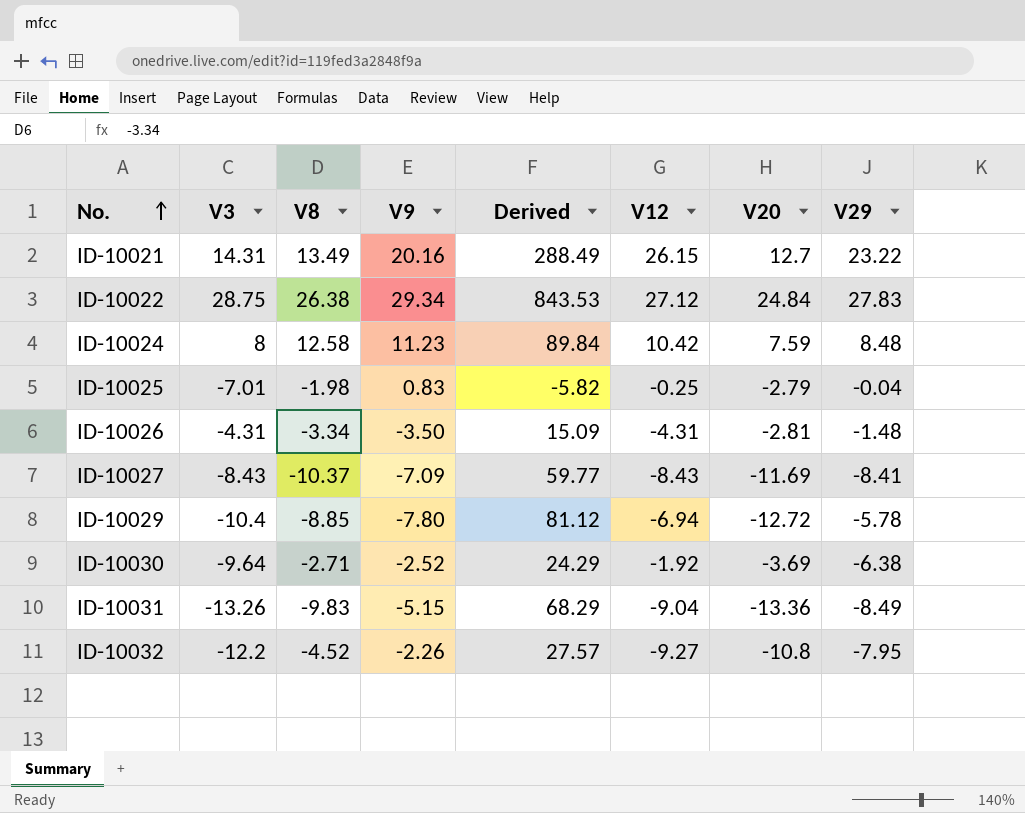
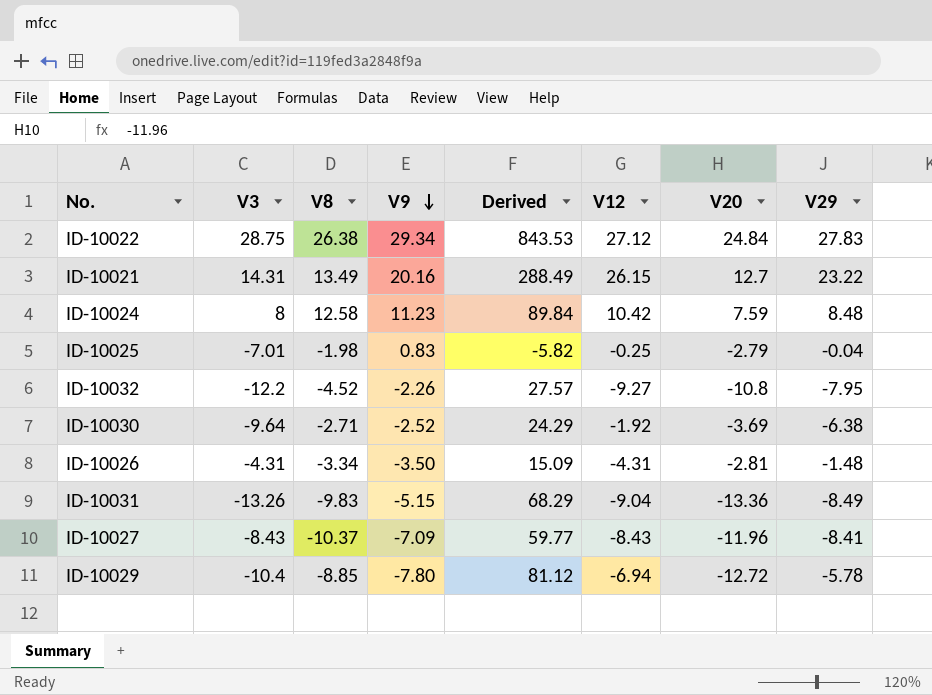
row order: No. ascending -> V9 descending
ID-10027 | V20: -11.69 -> -11.96

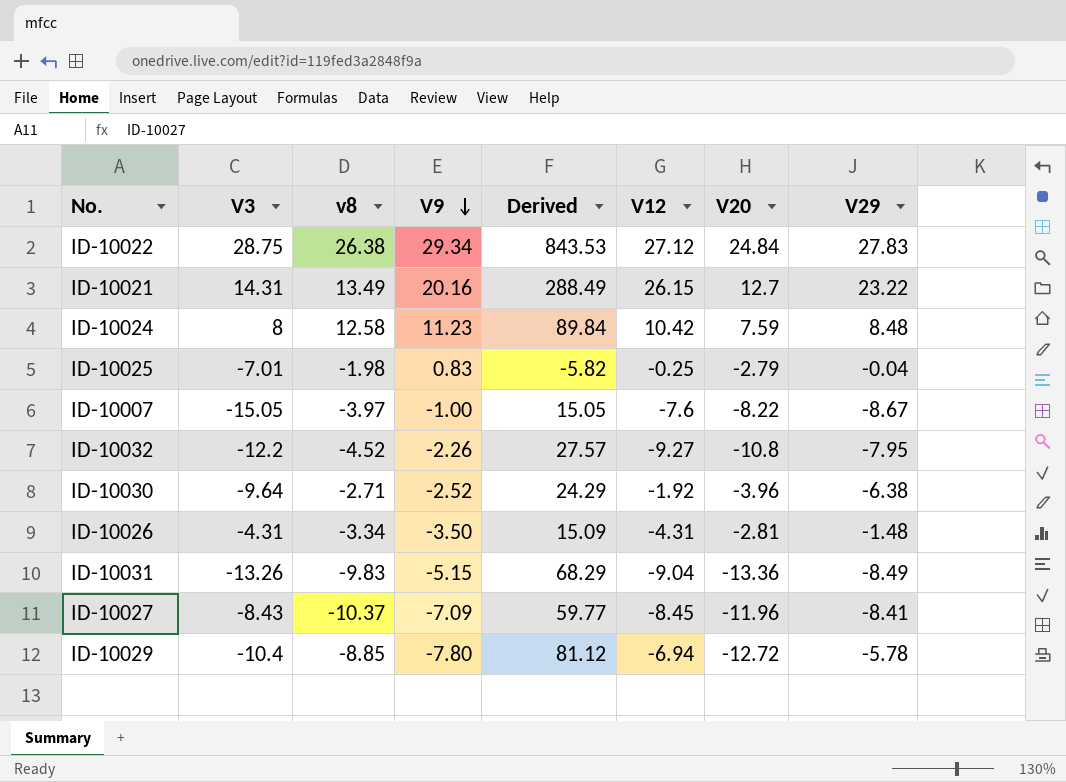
column name: V8 -> v8
row ID-10007: none -> -15.05 | -3.97 | -1.00 | 15.05 | -7.6 | -8.22 | -8.67
ID-10030 | V20: -3.69 -> -3.96
ID-10027 | V12: -8.43 -> -8.45

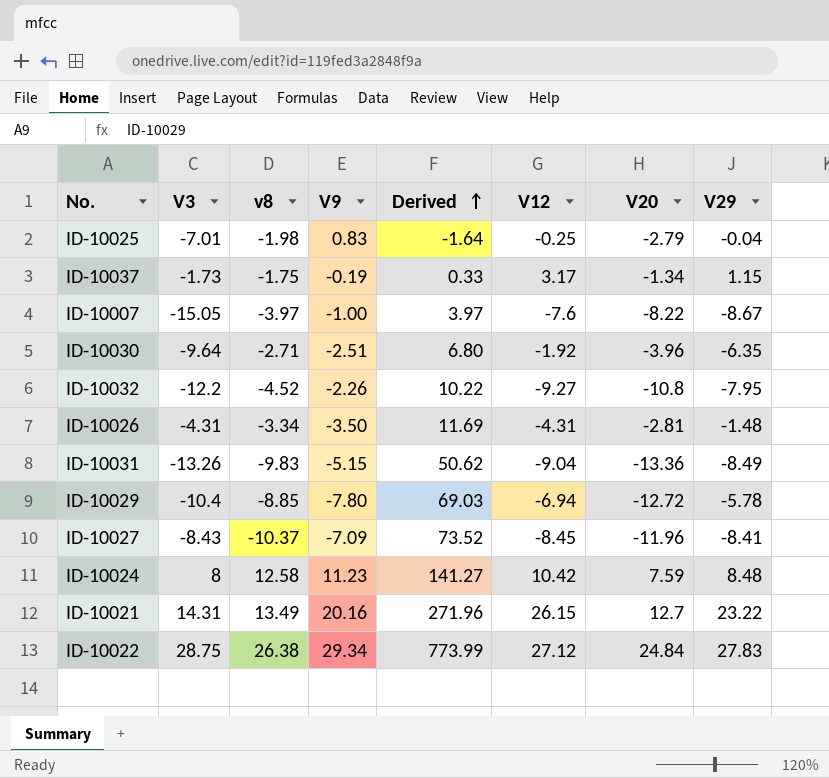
row order: V9 descending -> Derived ascending
column Derived | formula: [V3] * [V9] -> [v8] * [V9]
row ID-10037: none -> -1.73 | -1.75 | -0.19 | 0.33 | 3.17 | -1.34 | 1.15
ID-10030 | V9: -2.52 -> -2.51
ID-10030 | V29: -6.38 -> -6.35

